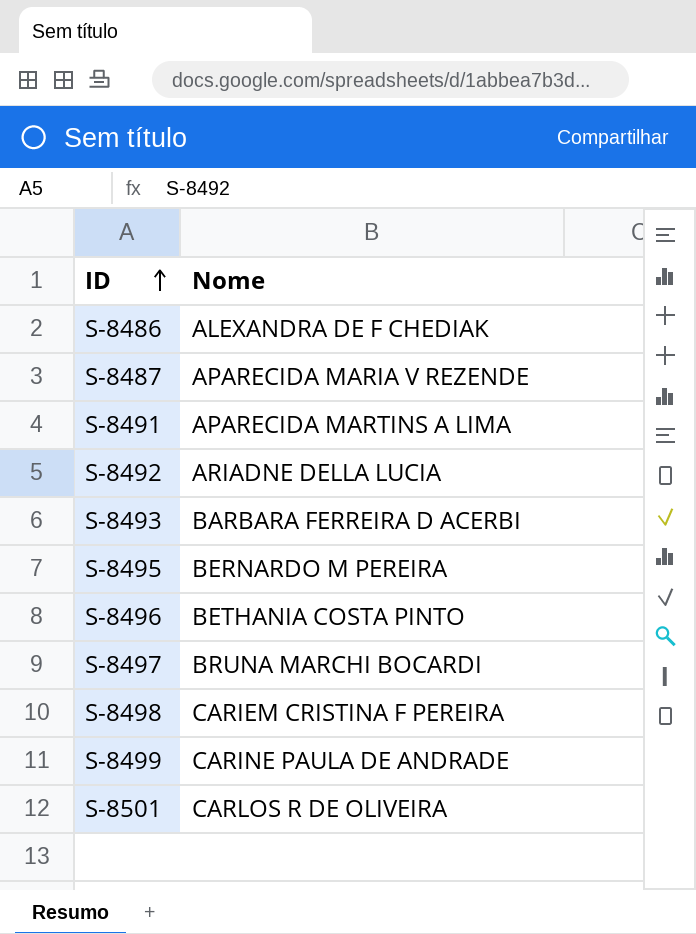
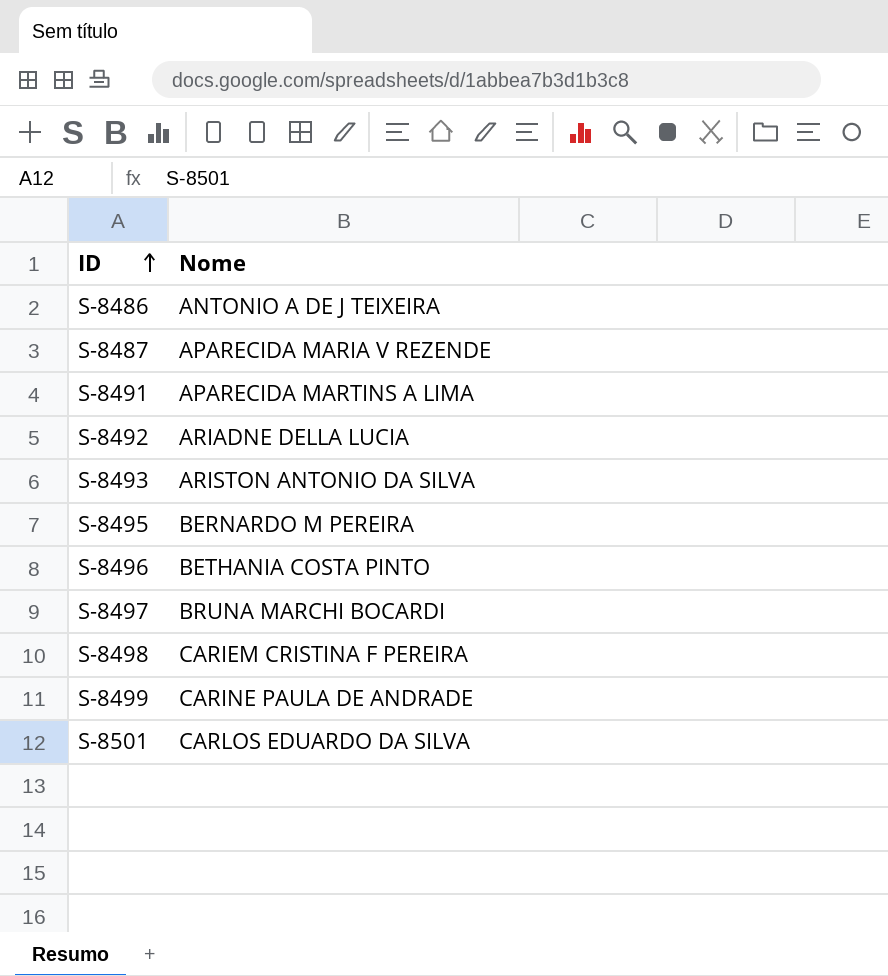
S-8486 | Nome: ALEXANDRA DE F CHEDIAK -> ANTONIO A DE J TEIXEIRA
S-8493 | Nome: BARBARA FERREIRA D ACERBI -> ARISTON ANTONIO DA SILVA
S-8501 | Nome: CARLOS R DE OLIVEIRA -> CARLOS EDUARDO DA SILVA

